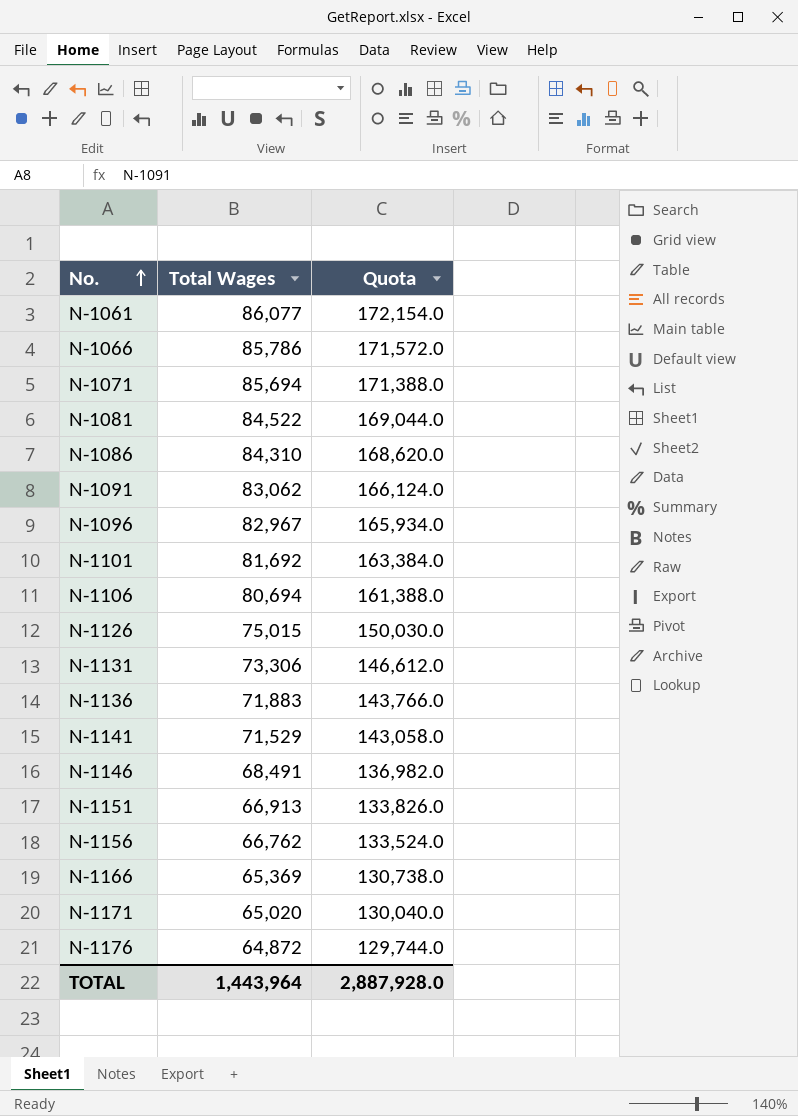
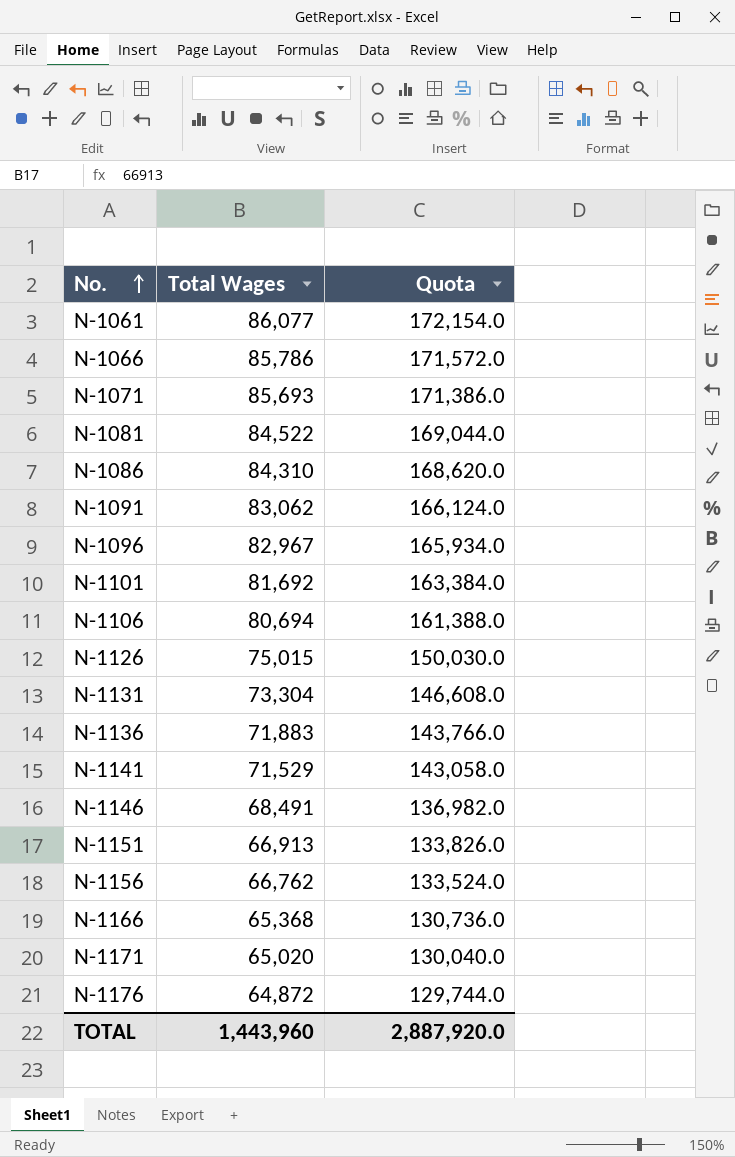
N-1071 | Total Wages: 85,694 -> 85,693
N-1071 | Quota: 171,388.0 -> 171,386.0
N-1131 | Total Wages: 73,306 -> 73,304
N-1131 | Quota: 146,612.0 -> 146,608.0
N-1166 | Total Wages: 65,369 -> 65,368
N-1166 | Quota: 130,738.0 -> 130,736.0
TOTAL | Total Wages: 1,443,964 -> 1,443,960
TOTAL | Quota: 2,887,928.0 -> 2,887,920.0

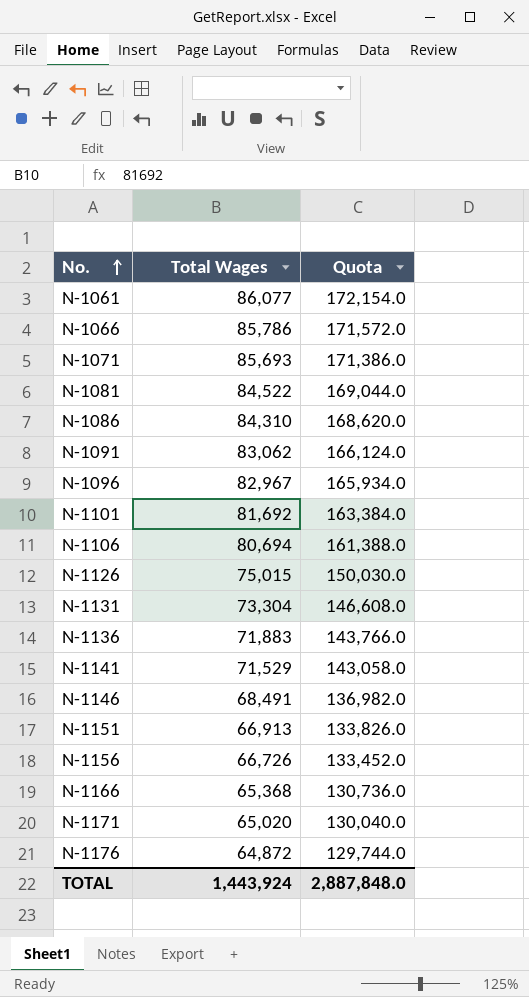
N-1156 | Total Wages: 66,762 -> 66,726
N-1156 | Quota: 133,524.0 -> 133,452.0
TOTAL | Total Wages: 1,443,960 -> 1,443,924
TOTAL | Quota: 2,887,920.0 -> 2,887,848.0

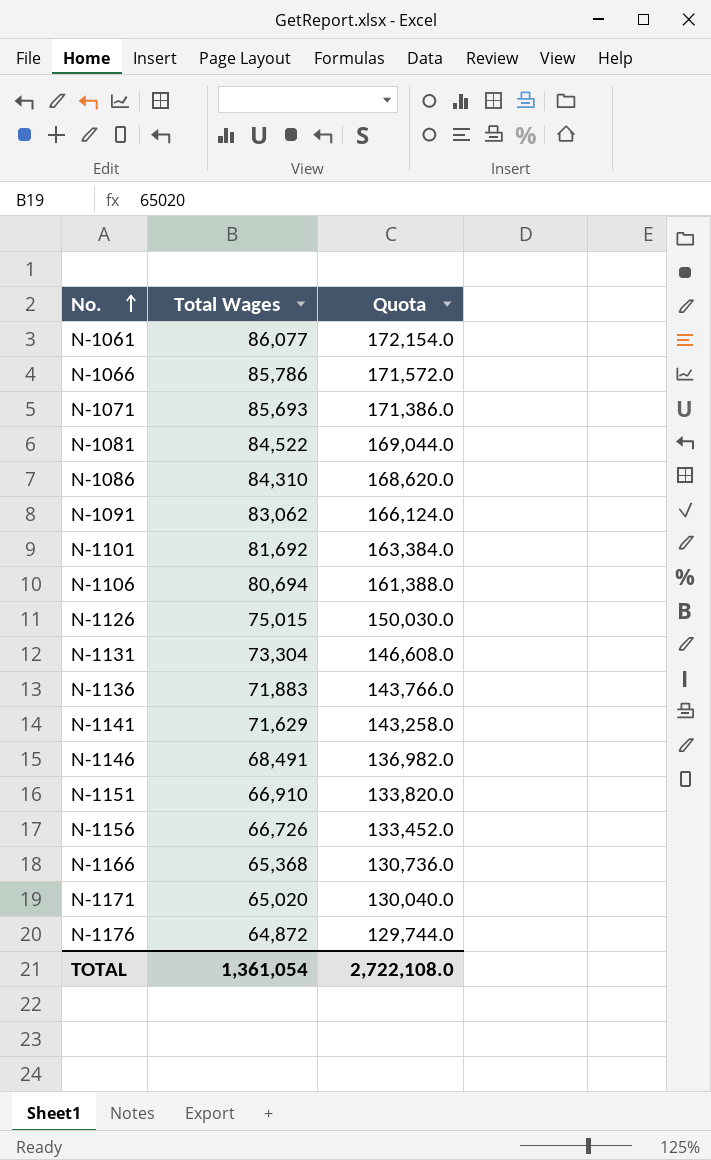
row N-1096: 82,967 | 165,934.0 -> none
N-1141 | Total Wages: 71,529 -> 71,629
N-1141 | Quota: 143,058.0 -> 143,258.0
N-1151 | Total Wages: 66,913 -> 66,910
N-1151 | Quota: 133,826.0 -> 133,820.0
TOTAL | Total Wages: 1,443,924 -> 1,361,054
TOTAL | Quota: 2,887,848.0 -> 2,722,108.0

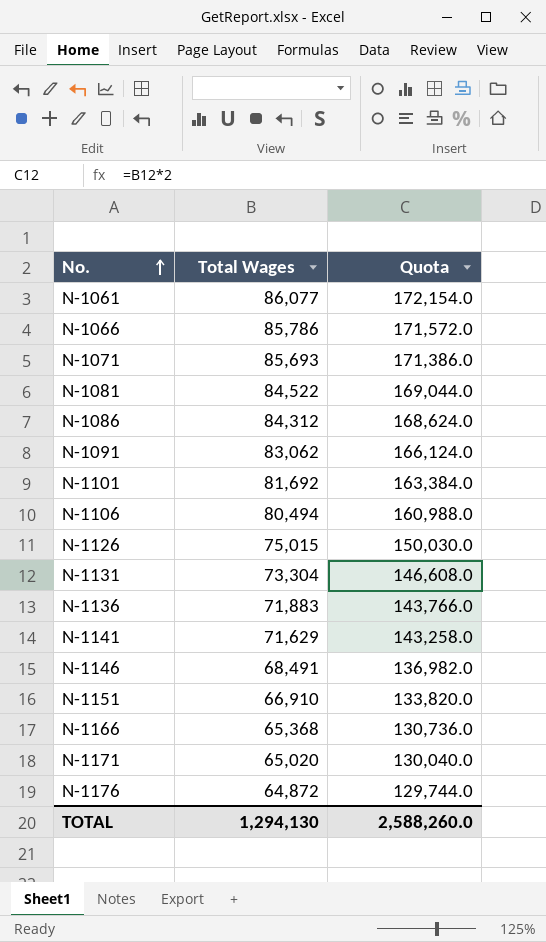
row N-1156: 66,726 | 133,452.0 -> none
N-1086 | Total Wages: 84,310 -> 84,312
N-1086 | Quota: 168,620.0 -> 168,624.0
N-1106 | Total Wages: 80,694 -> 80,494
N-1106 | Quota: 161,388.0 -> 160,988.0
TOTAL | Total Wages: 1,361,054 -> 1,294,130
TOTAL | Quota: 2,722,108.0 -> 2,588,260.0

